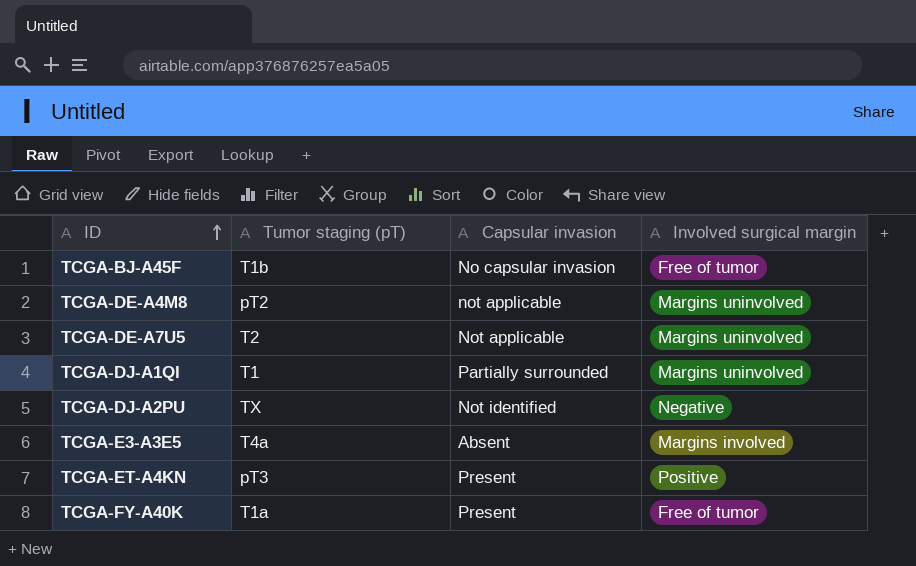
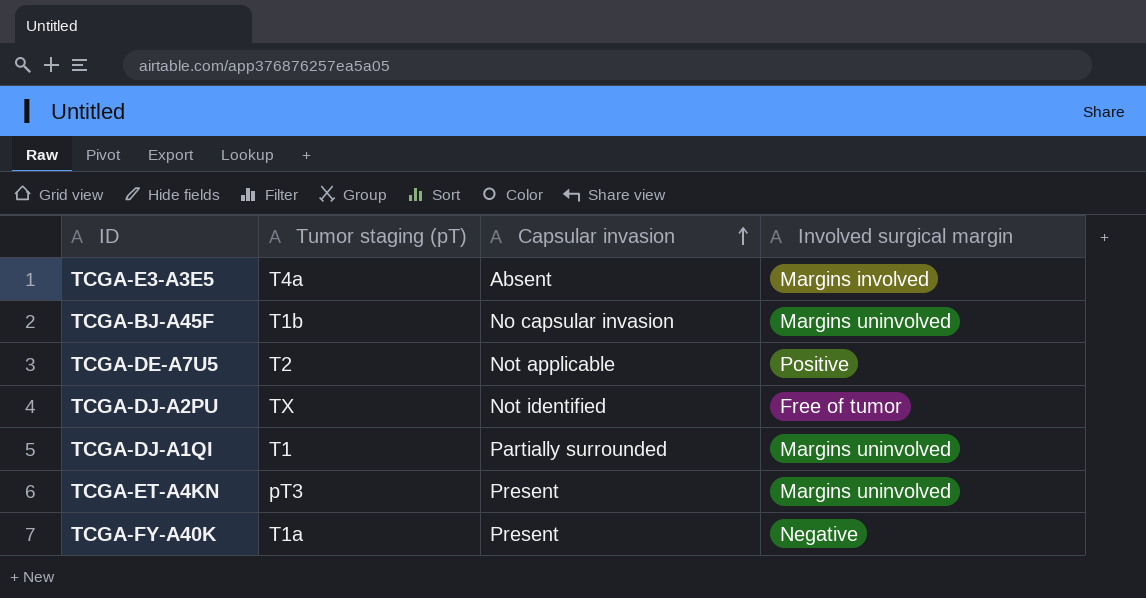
row order: ID ascending -> Capsular invasion ascending
row TCGA-DE-A4M8: pT2 | not applicable | Margins uninvolved -> none
TCGA-BJ-A45F | Involved surgical margin: Free of tumor -> Margins uninvolved
TCGA-DE-A7U5 | Involved surgical margin: Margins uninvolved -> Positive
TCGA-DJ-A2PU | Involved surgical margin: Negative -> Free of tumor
TCGA-ET-A4KN | Involved surgical margin: Positive -> Margins uninvolved
TCGA-FY-A40K | Involved surgical margin: Free of tumor -> Negative

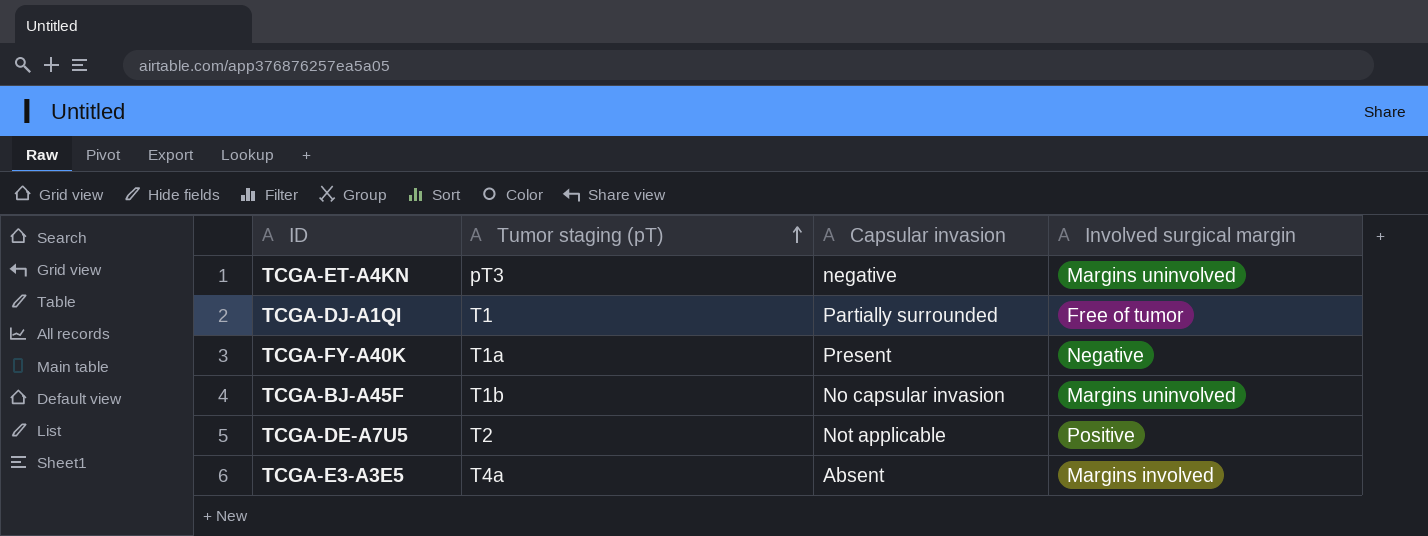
row order: Capsular invasion ascending -> Tumor staging (pT) ascending
row TCGA-DJ-A2PU: TX | Not identified | Free of tumor -> none
TCGA-ET-A4KN | Capsular invasion: Present -> negative
TCGA-DJ-A1QI | Involved surgical margin: Margins uninvolved -> Free of tumor

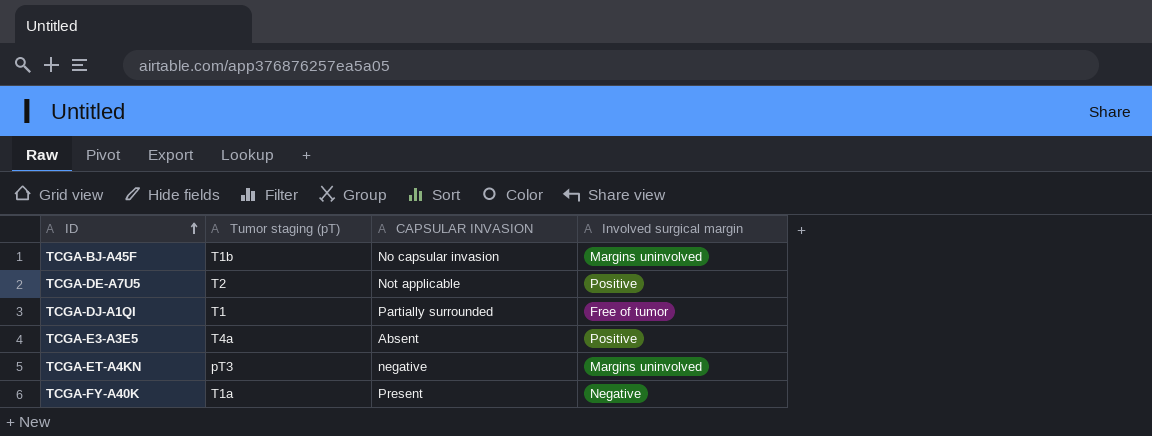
row order: Tumor staging (pT) ascending -> ID ascending
column name: Capsular invasion -> CAPSULAR INVASION
TCGA-E3-A3E5 | Involved surgical margin: Margins involved -> Positive

